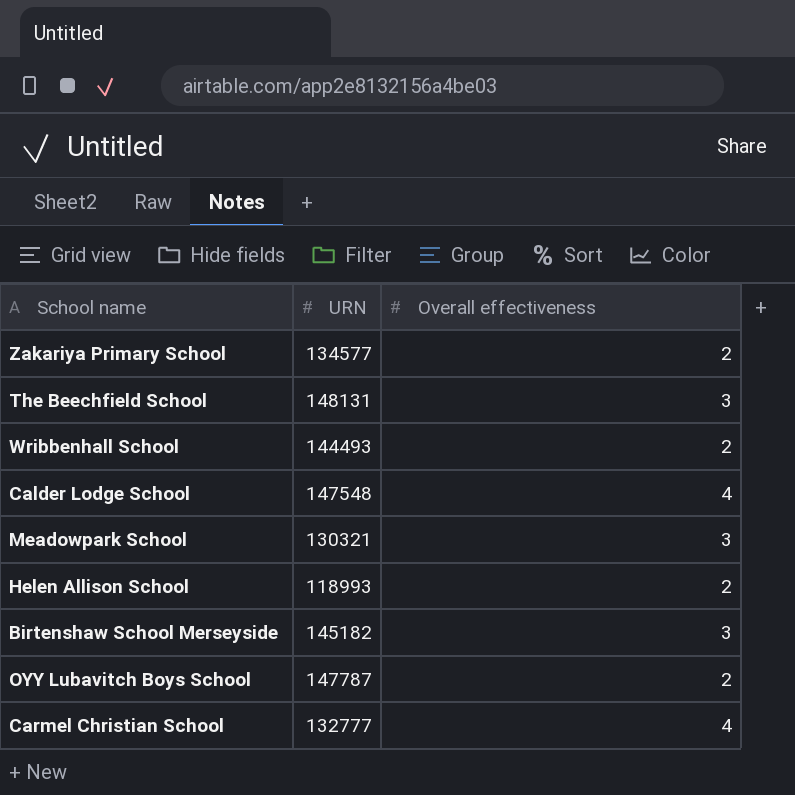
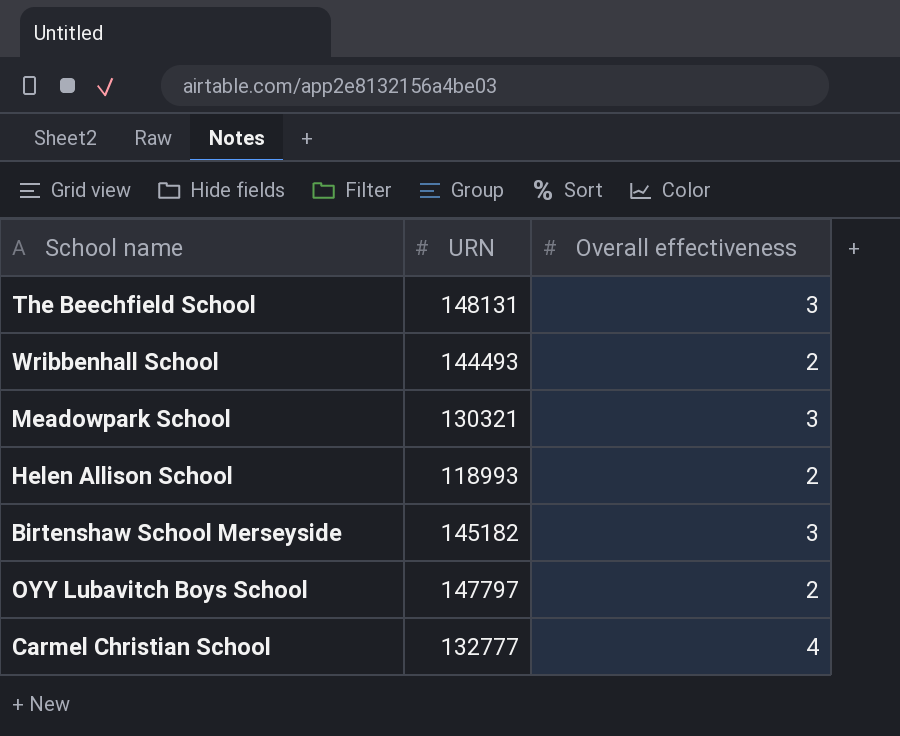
row Zakariya Primary School: 134577 | 2 -> none
row Calder Lodge School: 147548 | 4 -> none
OYY Lubavitch Boys School | URN: 147787 -> 147797

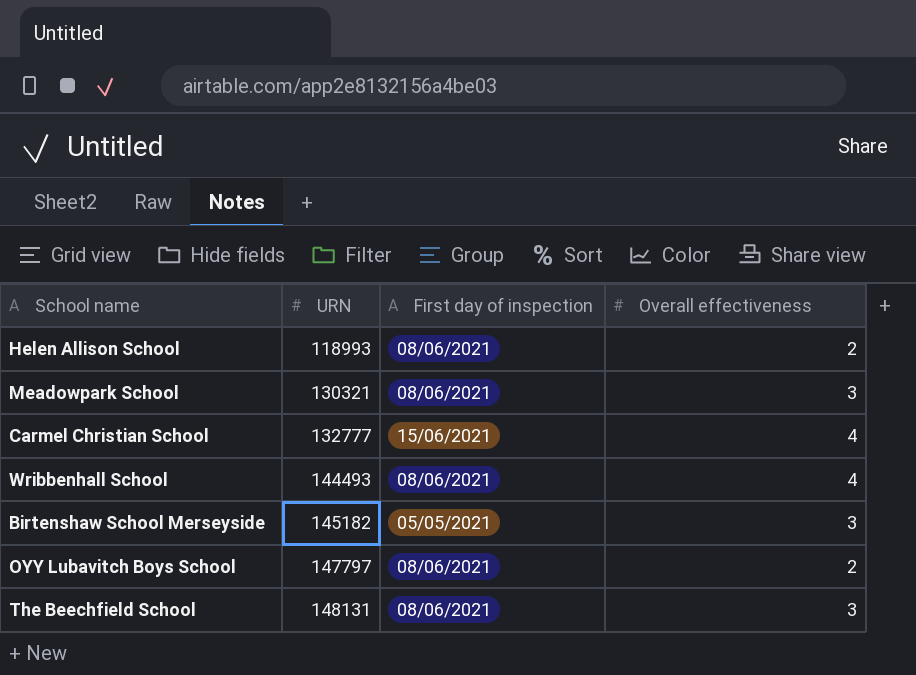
row order: none -> URN ascending
column First day of inspection | position: none -> 3
Wribbenhall School | Overall effectiveness: 2 -> 4

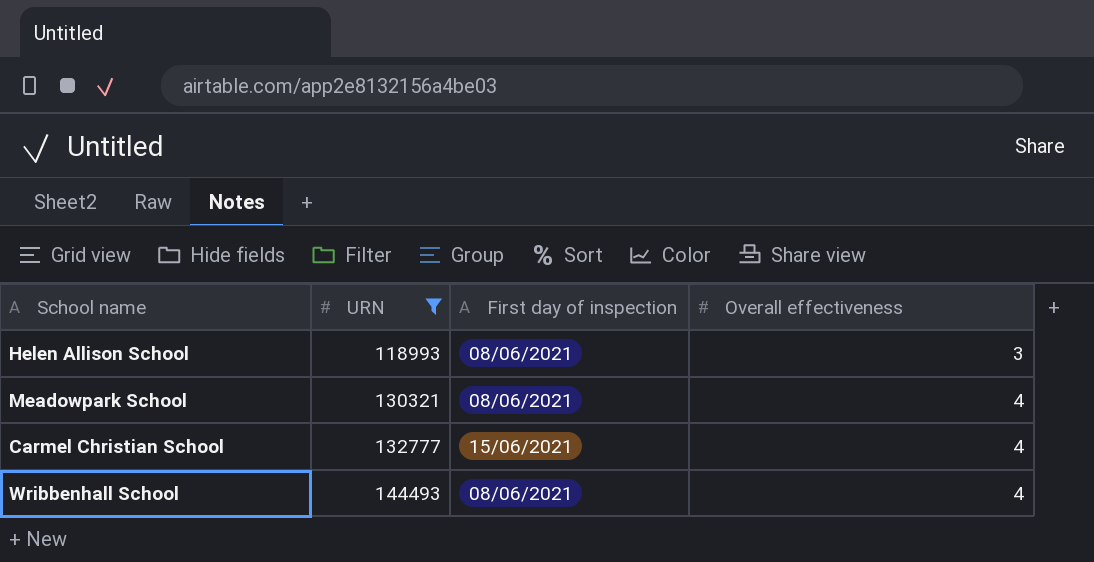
filter: none -> URN <= 144493
Helen Allison School | Overall effectiveness: 2 -> 3
Meadowpark School | Overall effectiveness: 3 -> 4

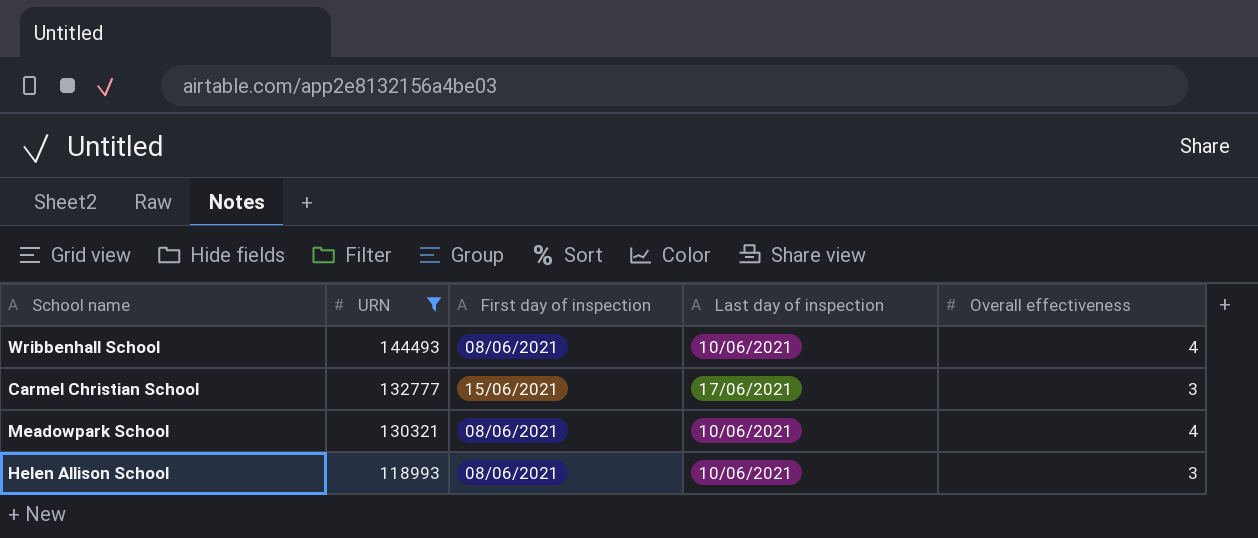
row order: URN ascending -> URN descending
column Last day of inspection | position: none -> 4
Carmel Christian School | Overall effectiveness: 4 -> 3

